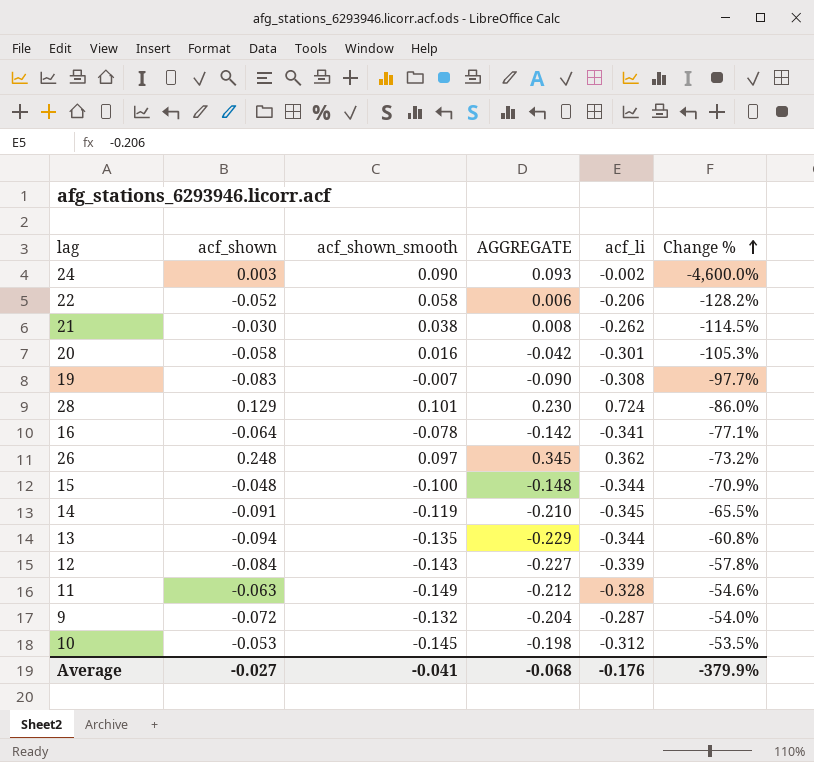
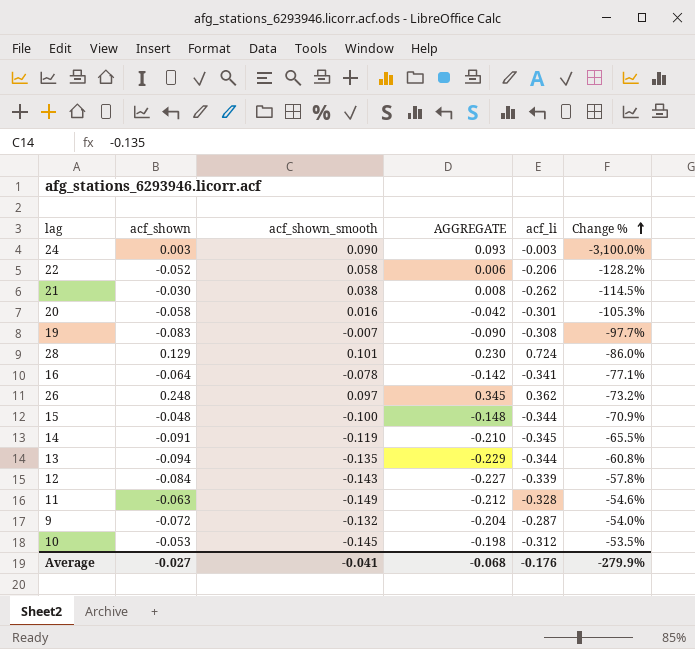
24 | acf_li: -0.002 -> -0.003
24 | Change %: -4,600.0% -> -3,100.0%
Average | Change %: -379.9% -> -279.9%

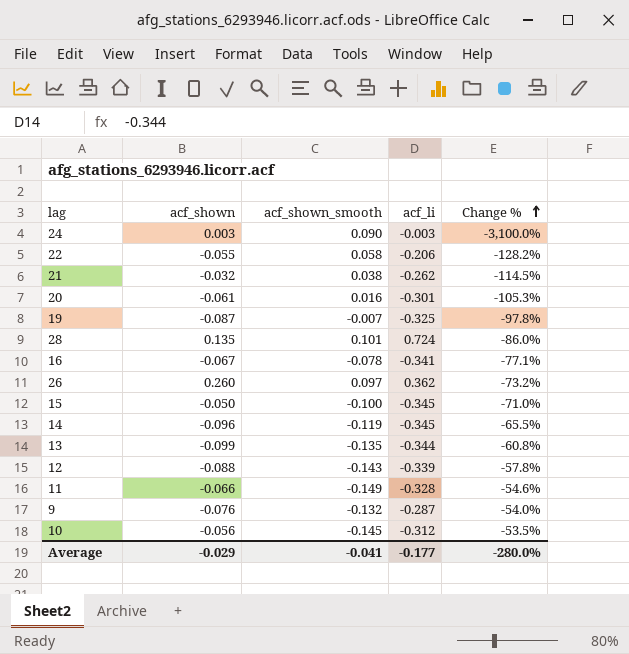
column AGGREGATE | formula: [acf_shown] + [acf_shown_smooth] -> none
22 | acf_shown: -0.052 -> -0.055
21 | acf_shown: -0.030 -> -0.032
20 | acf_shown: -0.058 -> -0.061
19 | acf_shown: -0.083 -> -0.087
19 | acf_li: -0.308 -> -0.325
19 | Change %: -97.7% -> -97.8%
28 | acf_shown: 0.129 -> 0.135
16 | acf_shown: -0.064 -> -0.067
26 | acf_shown: 0.248 -> 0.260
15 | acf_shown: -0.048 -> -0.050
15 | acf_li: -0.344 -> -0.345
15 | Change %: -70.9% -> -71.0%
14 | acf_shown: -0.091 -> -0.096
13 | acf_shown: -0.094 -> -0.099
12 | acf_shown: -0.084 -> -0.088
11 | acf_shown: -0.063 -> -0.066
9 | acf_shown: -0.072 -> -0.076
10 | acf_shown: -0.053 -> -0.056
Average | acf_shown: -0.027 -> -0.029
Average | acf_li: -0.176 -> -0.177
Average | Change %: -279.9% -> -280.0%

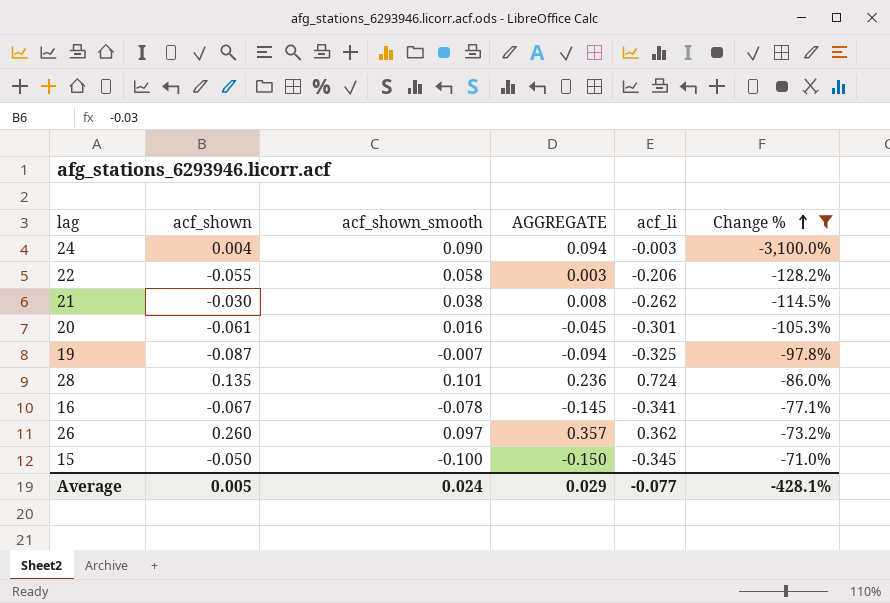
filter: none -> Change % <= -71.0%
column AGGREGATE | formula: none -> [acf_shown] + [acf_shown_smooth]
24 | acf_shown: 0.003 -> 0.004
21 | acf_shown: -0.032 -> -0.030
Average | acf_shown: -0.029 -> 0.005
Average | acf_shown_smooth: -0.041 -> 0.024
Average | acf_li: -0.177 -> -0.077
Average | Change %: -280.0% -> -428.1%

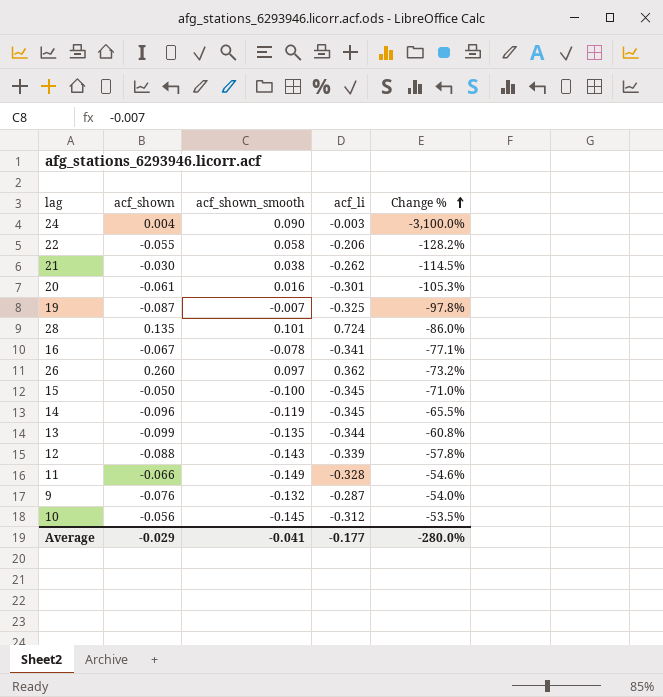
filter: Change % <= -71.0% -> none
column AGGREGATE | formula: [acf_shown] + [acf_shown_smooth] -> none
Average | acf_shown: 0.005 -> -0.029
Average | acf_shown_smooth: 0.024 -> -0.041
Average | acf_li: -0.077 -> -0.177
Average | Change %: -428.1% -> -280.0%

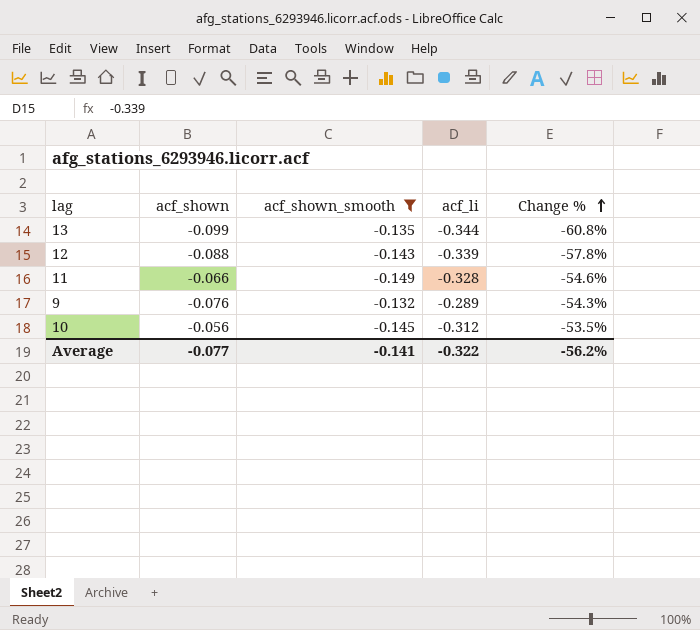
filter: none -> acf_shown_smooth <= -0.132
9 | acf_li: -0.287 -> -0.289
9 | Change %: -54.0% -> -54.3%
Average | acf_shown: -0.029 -> -0.077
Average | acf_shown_smooth: -0.041 -> -0.141
Average | acf_li: -0.177 -> -0.322
Average | Change %: -280.0% -> -56.2%

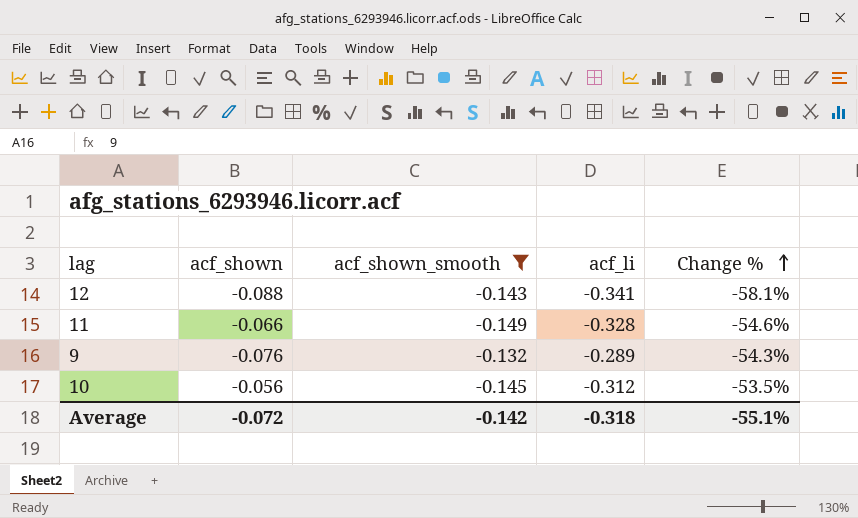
row 13: -0.099 | -0.135 | -0.344 | -60.8% -> none
12 | acf_li: -0.339 -> -0.341
12 | Change %: -57.8% -> -58.1%
Average | acf_shown: -0.077 -> -0.072
Average | acf_shown_smooth: -0.141 -> -0.142
Average | acf_li: -0.322 -> -0.318
Average | Change %: -56.2% -> -55.1%

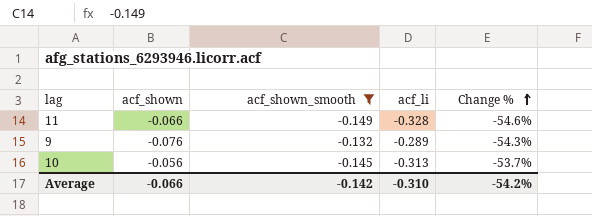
row 12: -0.088 | -0.143 | -0.341 | -58.1% -> none
10 | acf_li: -0.312 -> -0.313
10 | Change %: -53.5% -> -53.7%
Average | acf_shown: -0.072 -> -0.066
Average | acf_li: -0.318 -> -0.310
Average | Change %: -55.1% -> -54.2%

